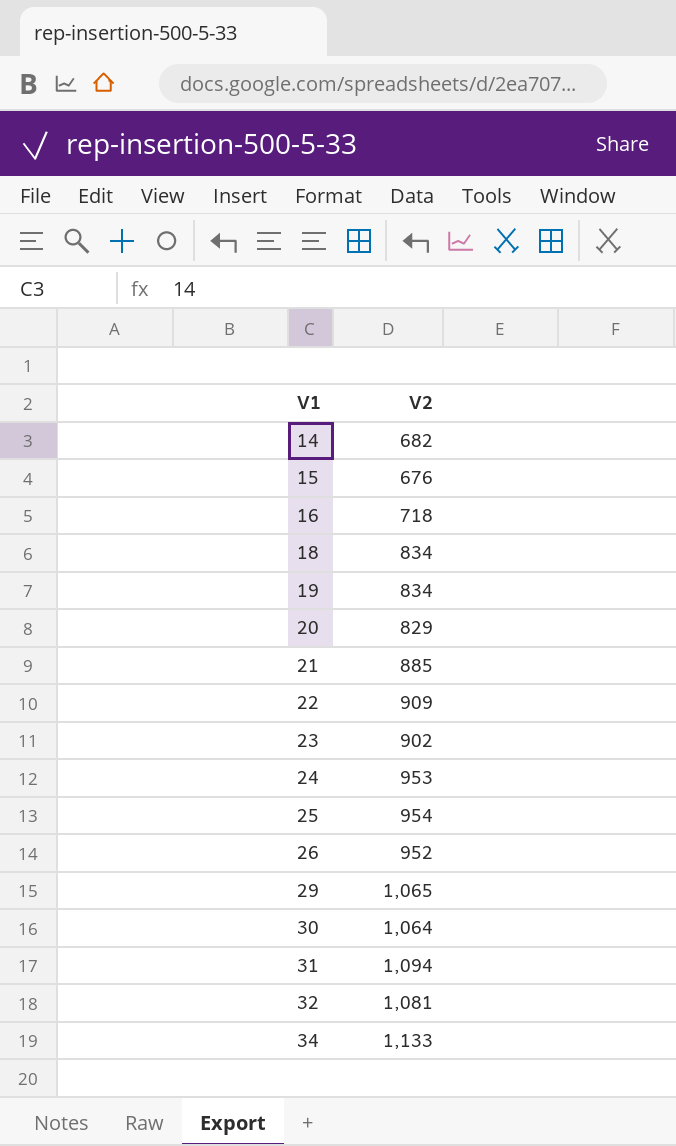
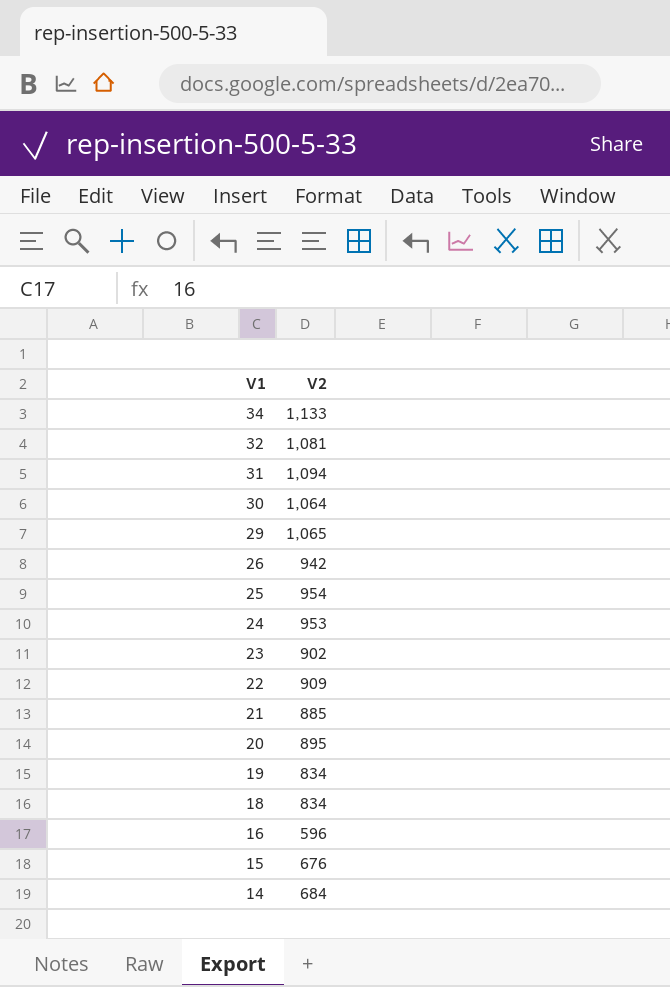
row order: V1 ascending -> V1 descending
26 | V2: 952 -> 942
20 | V2: 829 -> 895
16 | V2: 718 -> 596
14 | V2: 682 -> 684

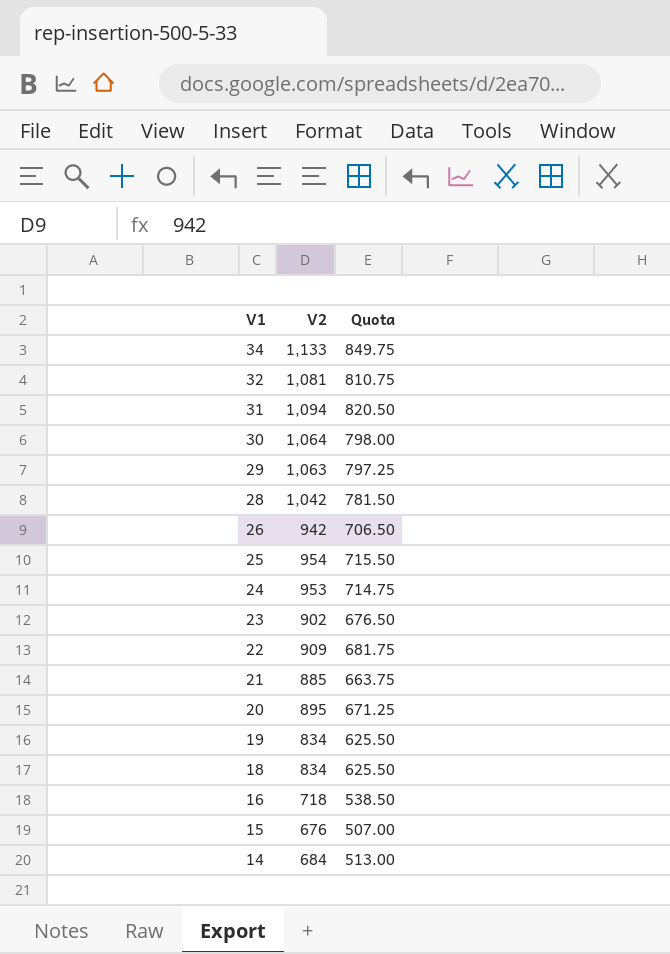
column Quota | formula: none -> [V2] * 0.75
29 | V2: 1,065 -> 1,063
row 28: none -> 1,042 | 781.50
16 | V2: 596 -> 718

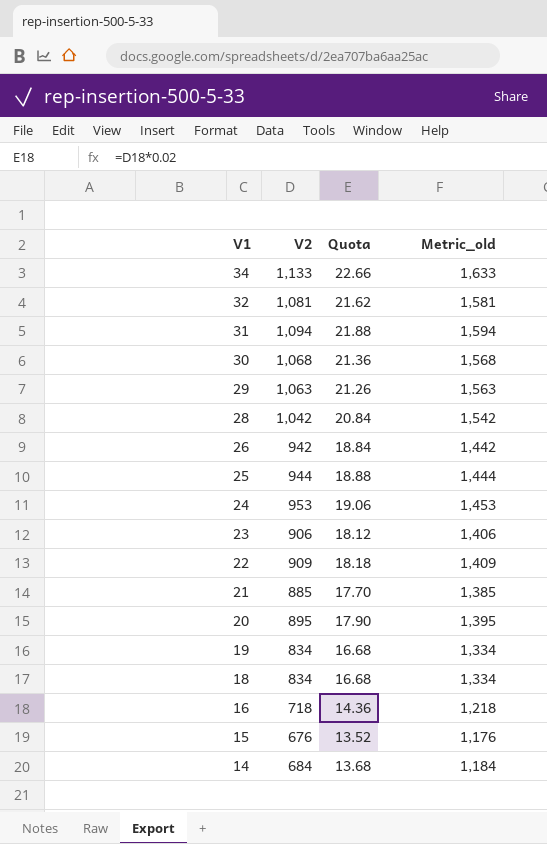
column Quota | formula: [V2] * 0.75 -> [V2] * 0.02
column Metric_old | formula: none -> [V2] + 500
30 | V2: 1,064 -> 1,068
25 | V2: 954 -> 944
23 | V2: 902 -> 906

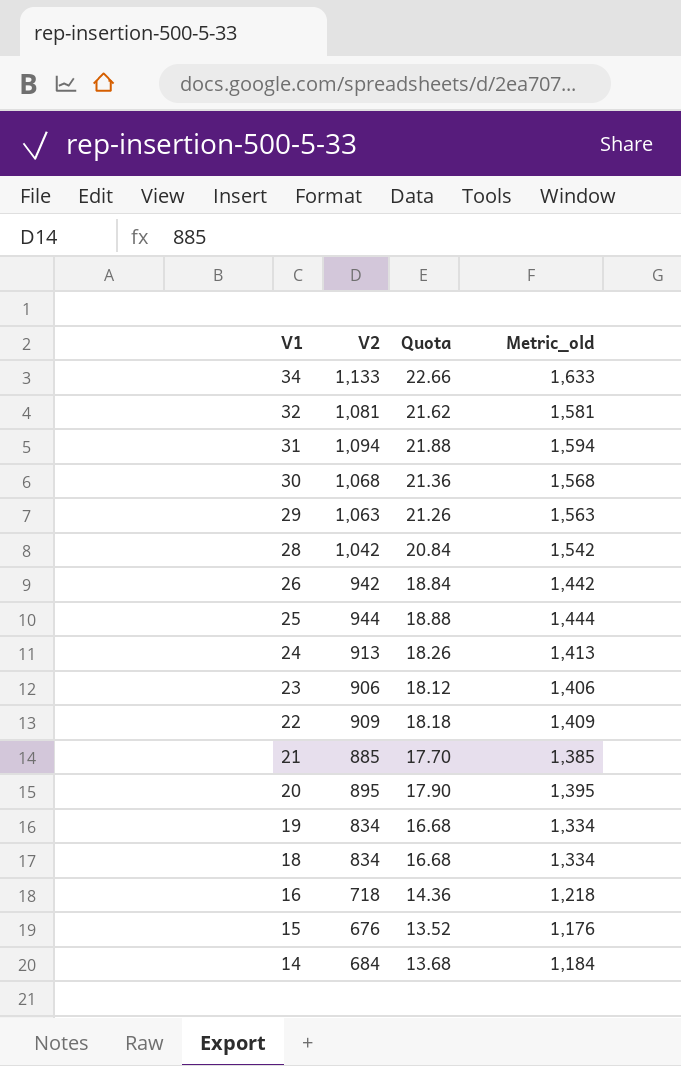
24 | V2: 953 -> 913
24 | Quota: 19.06 -> 18.26
24 | Metric_old: 1,453 -> 1,413

